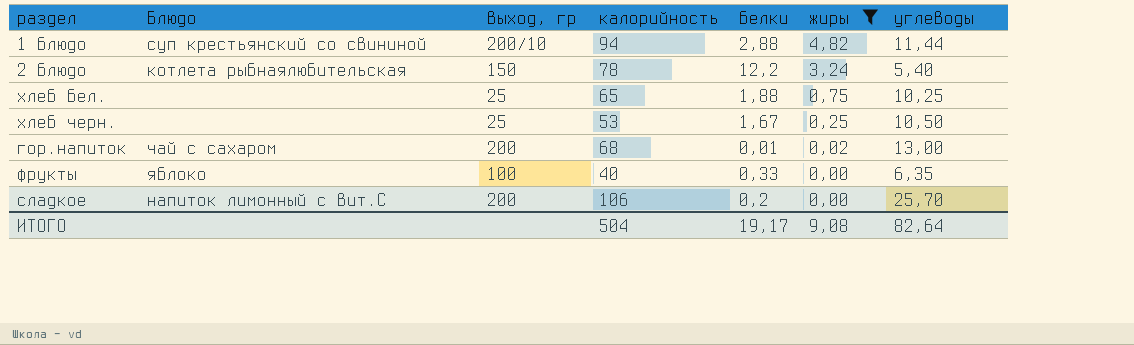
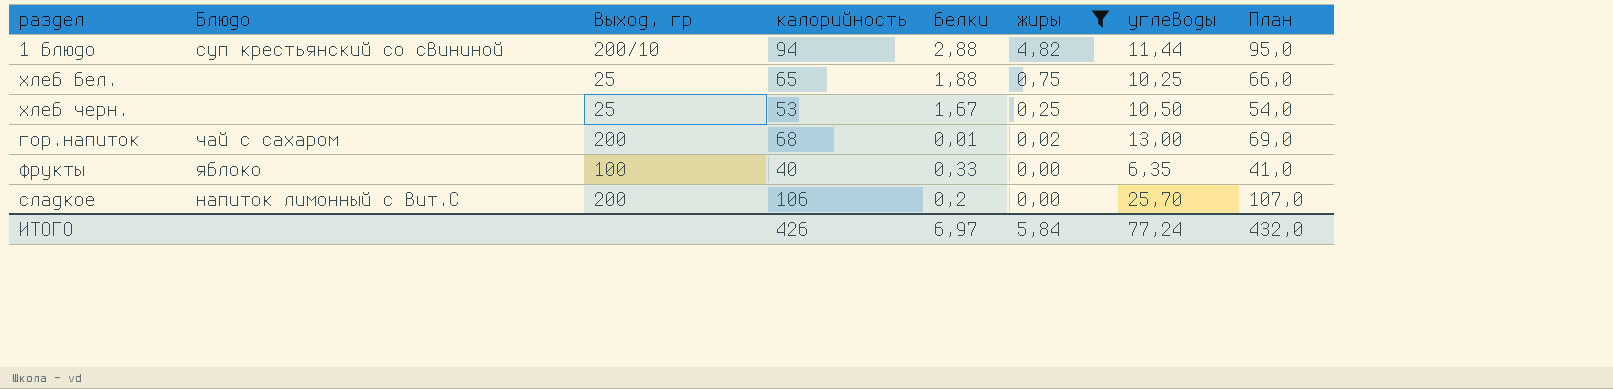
column План | formula: none -> [калорийность] + 1
row 2 блюдо: котлета рыбнаялюбительская | 150 | 78 | 12,2 | 3,24 | 5,40 -> none
ИТОГО | калорийность: 504 -> 426
ИТОГО | белки: 19,17 -> 6,97
ИТОГО | жиры: 9,08 -> 5,84
ИТОГО | углеводы: 82,64 -> 77,24

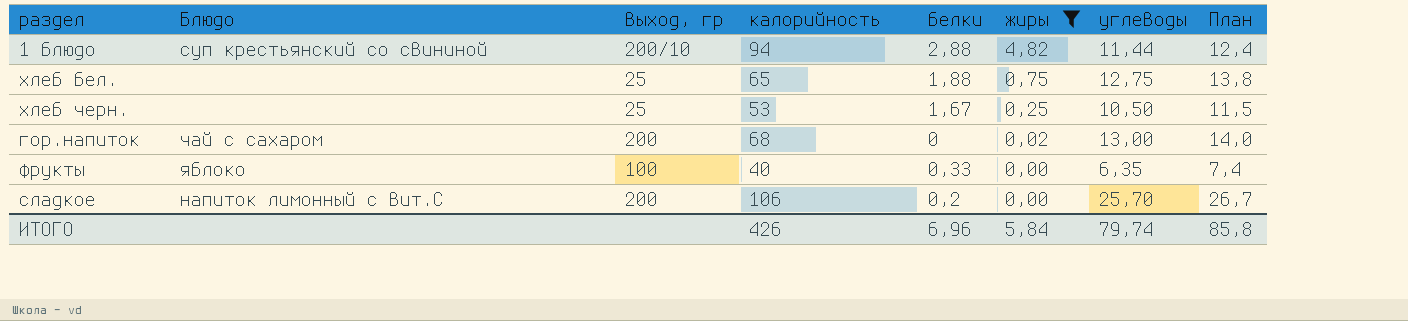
column План | formula: [калорийность] + 1 -> [углеводы] + 1
хлеб бел. | углеводы: 10,25 -> 12,75
гор.напиток | белки: 0,01 -> 0
ИТОГО | белки: 6,97 -> 6,96
ИТОГО | углеводы: 77,24 -> 79,74
ИТОГО | План: 432,0 -> 85,8

